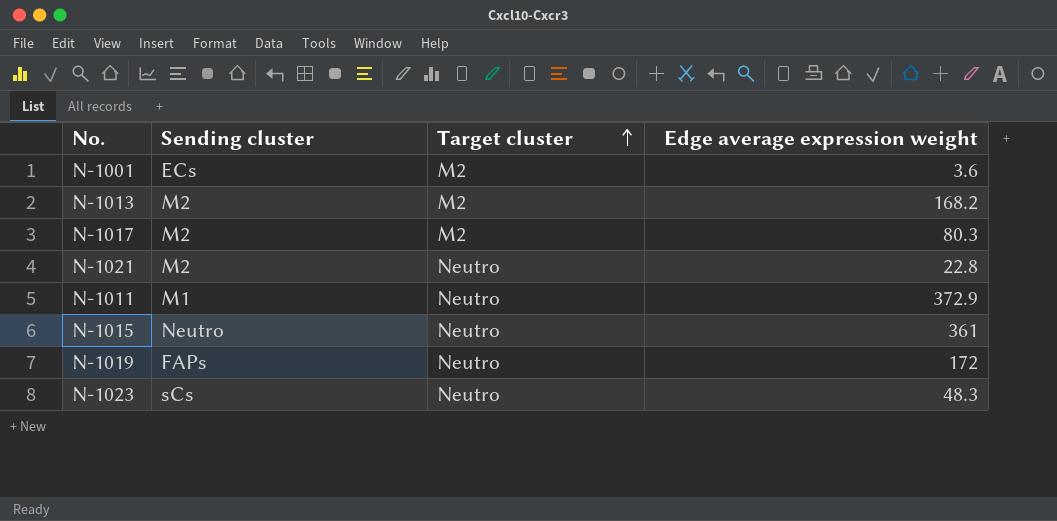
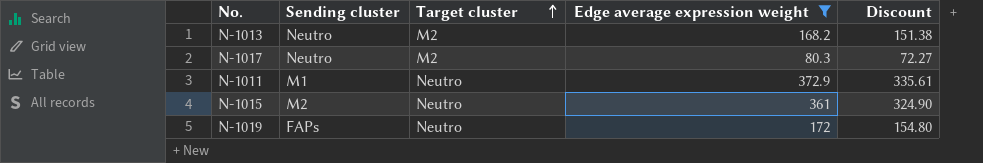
filter: none -> Edge average expression weight >= 80.3
column Discount | formula: none -> [Edge average expression weight] * 0.9
N-1013 | Sending cluster: M2 -> Neutro
N-1017 | Sending cluster: M2 -> Neutro
N-1015 | Sending cluster: Neutro -> M2

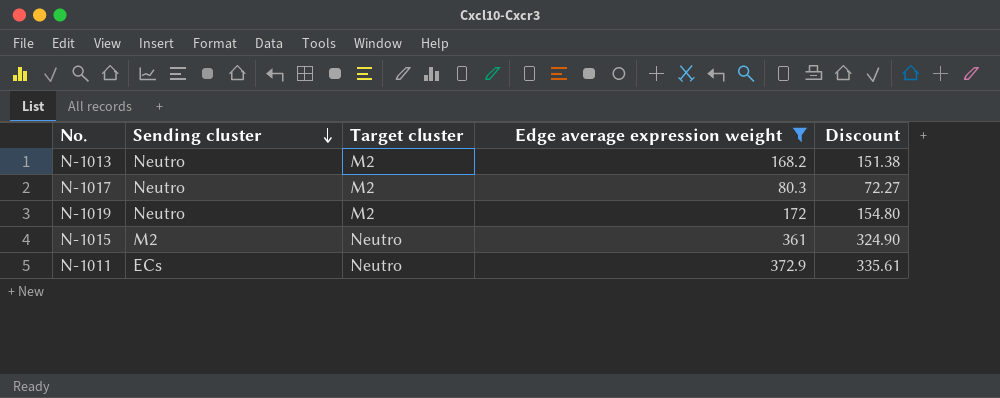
row order: Target cluster ascending -> Sending cluster descending
N-1019 | Sending cluster: FAPs -> Neutro
N-1019 | Target cluster: Neutro -> M2
N-1011 | Sending cluster: M1 -> ECs

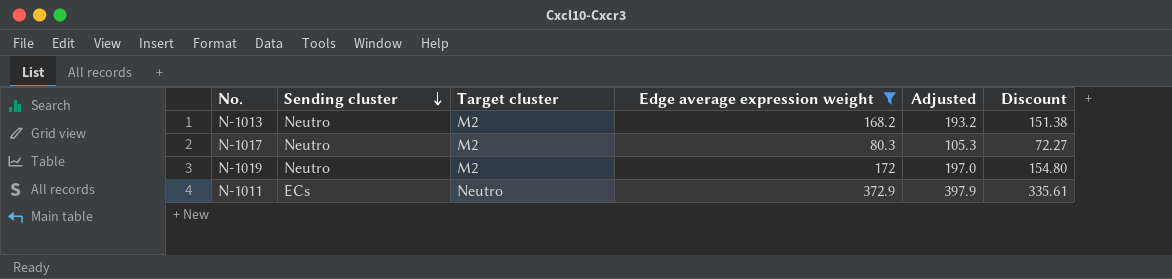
column Adjusted | formula: none -> [Edge average expression weight] + 25
row N-1015: M2 | Neutro | 361 | 324.90 -> none

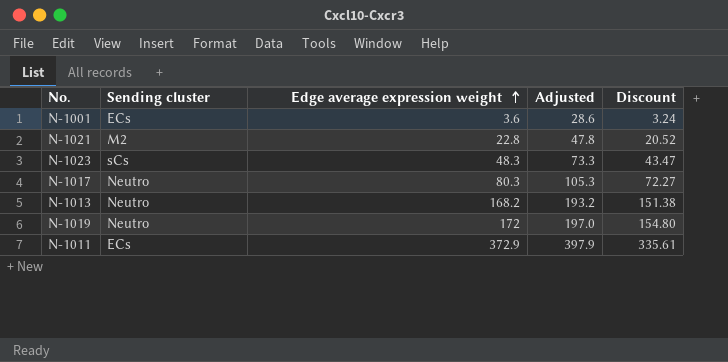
filter: Edge average expression weight >= 80.3 -> none
row order: Sending cluster descending -> Edge average expression weight ascending
column Target cluster | position: 3 -> none

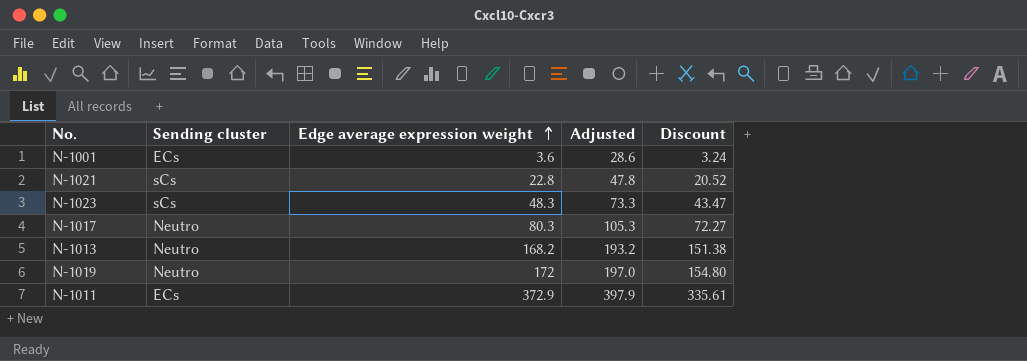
N-1021 | Sending cluster: M2 -> sCs

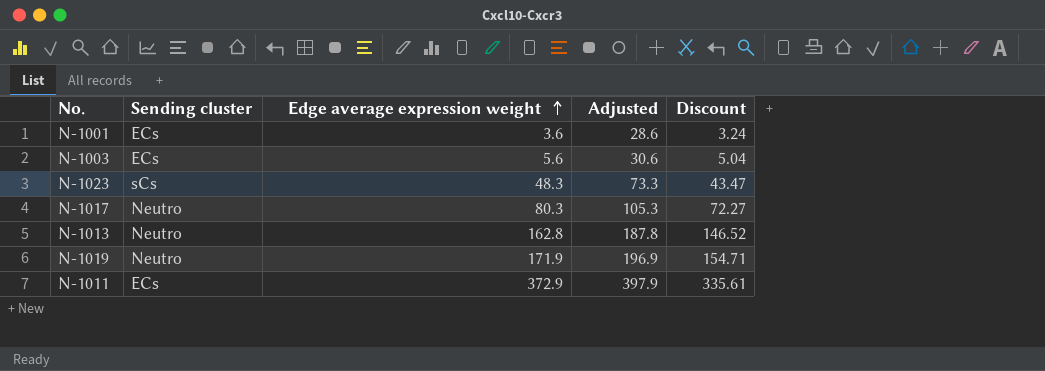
row N-1021: sCs | 22.8 | 47.8 | 20.52 -> none
row N-1003: none -> ECs | 5.6 | 30.6 | 5.04
N-1013 | Edge average expression weight: 168.2 -> 162.8
N-1013 | Adjusted: 193.2 -> 187.8
N-1013 | Discount: 151.38 -> 146.52
N-1019 | Edge average expression weight: 172 -> 171.9
N-1019 | Adjusted: 197.0 -> 196.9
N-1019 | Discount: 154.80 -> 154.71

